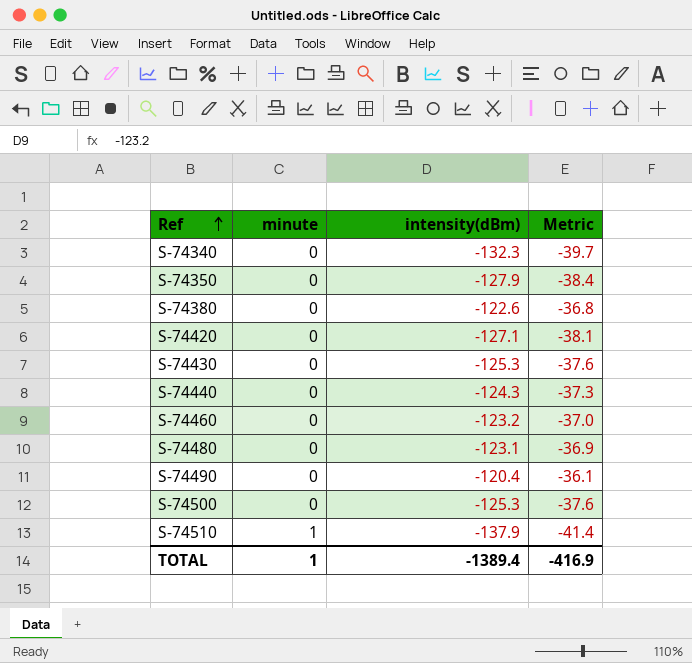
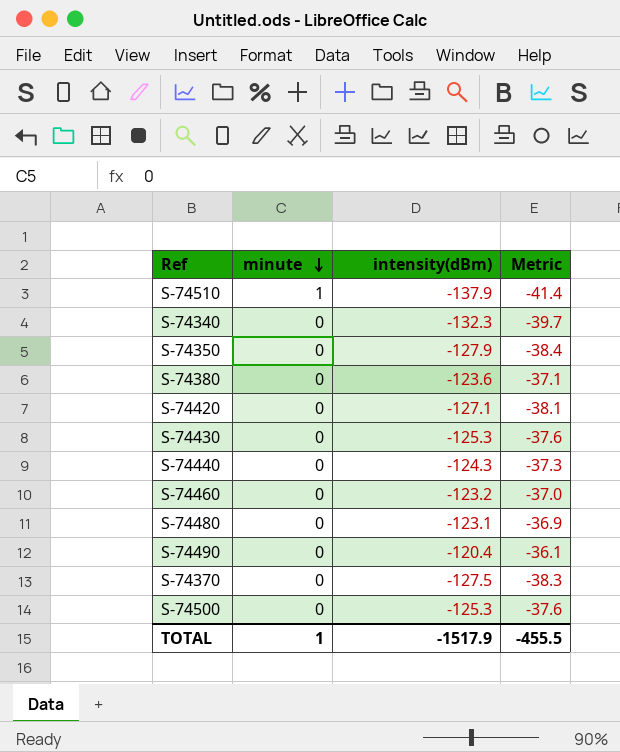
row order: Ref ascending -> minute descending
S-74380 | intensity(dBm): -122.6 -> -123.6
S-74380 | Metric: -36.8 -> -37.1
row S-74370: none -> 0 | -127.5 | -38.3
TOTAL | intensity(dBm): -1389.4 -> -1517.9
TOTAL | Metric: -416.9 -> -455.5

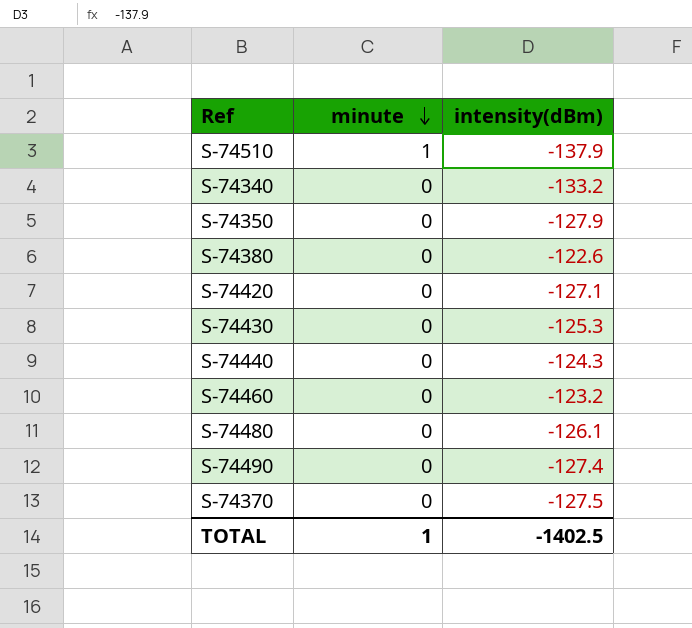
column Metric | formula: [intensity(dBm)] * 0.3 -> none
row S-74500: 0 | -125.3 | -37.6 -> none
S-74340 | intensity(dBm): -132.3 -> -133.2
S-74380 | intensity(dBm): -123.6 -> -122.6
S-74480 | intensity(dBm): -123.1 -> -126.1
S-74490 | intensity(dBm): -120.4 -> -127.4
TOTAL | intensity(dBm): -1517.9 -> -1402.5

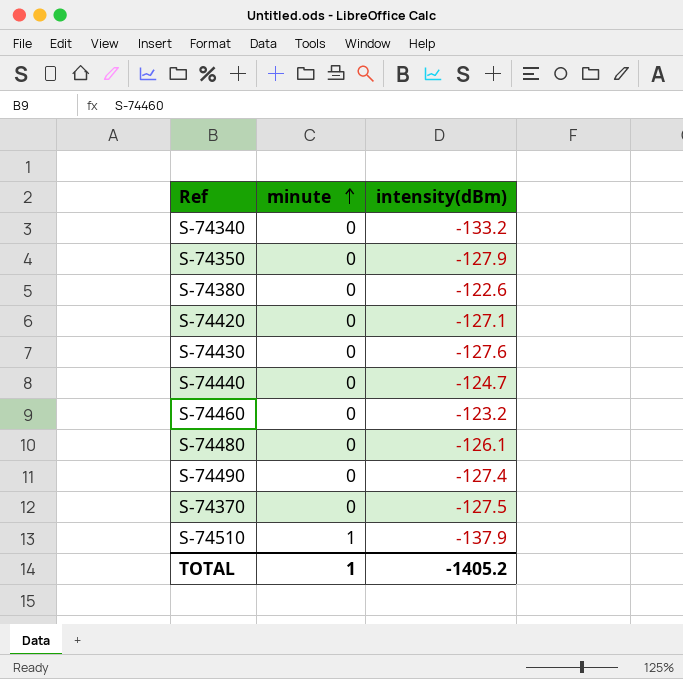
row order: minute descending -> minute ascending
S-74430 | intensity(dBm): -125.3 -> -127.6
S-74440 | intensity(dBm): -124.3 -> -124.7
TOTAL | intensity(dBm): -1402.5 -> -1405.2

